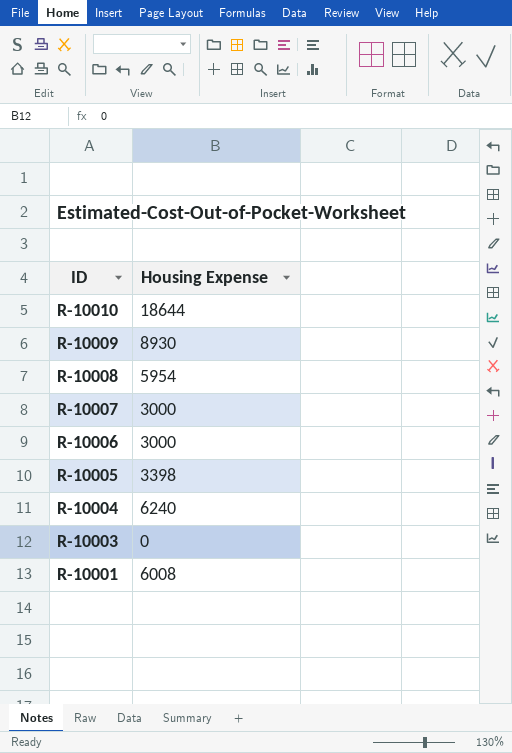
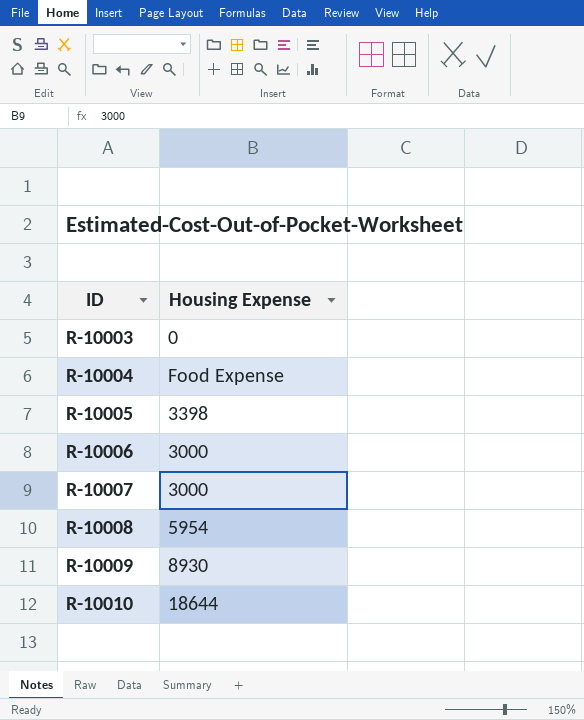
row order: ID descending -> ID ascending
row R-10001: 6008 -> none
R-10004 | Housing Expense: 6240 -> Food Expense

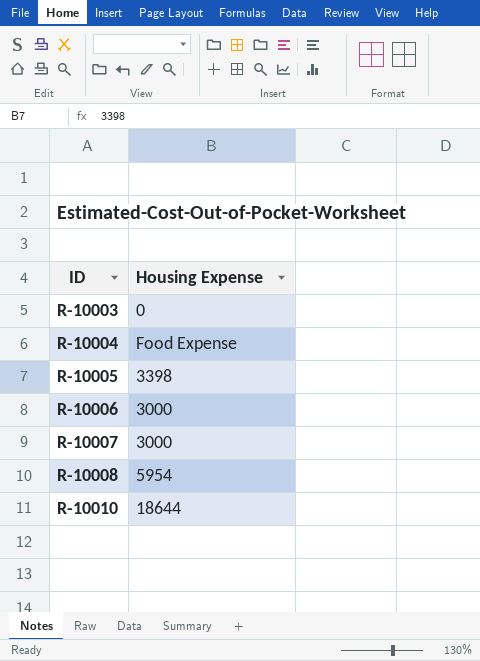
row R-10009: 8930 -> none

